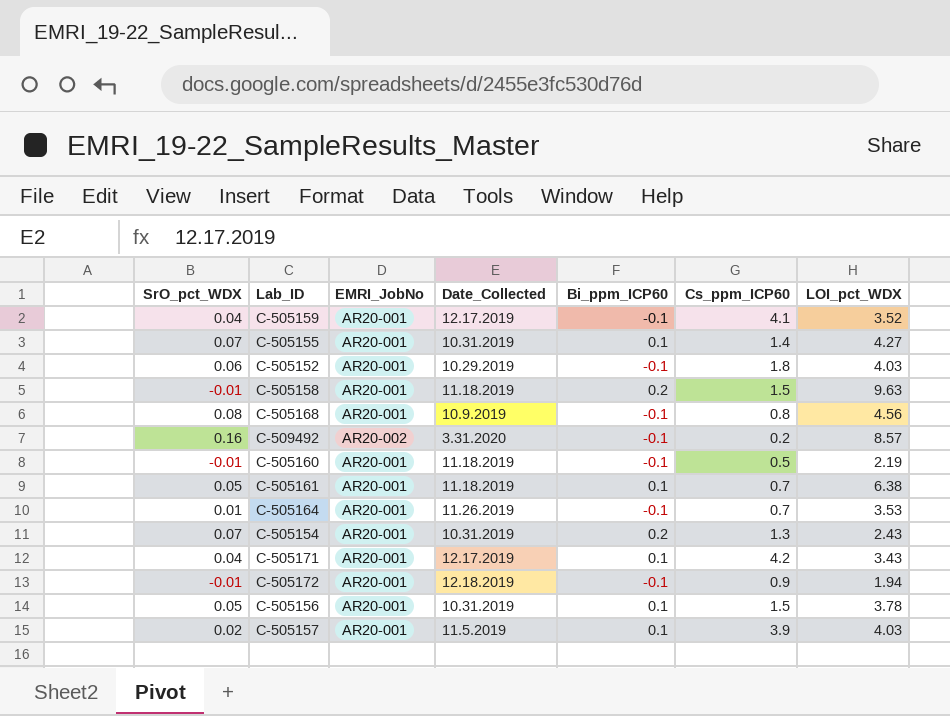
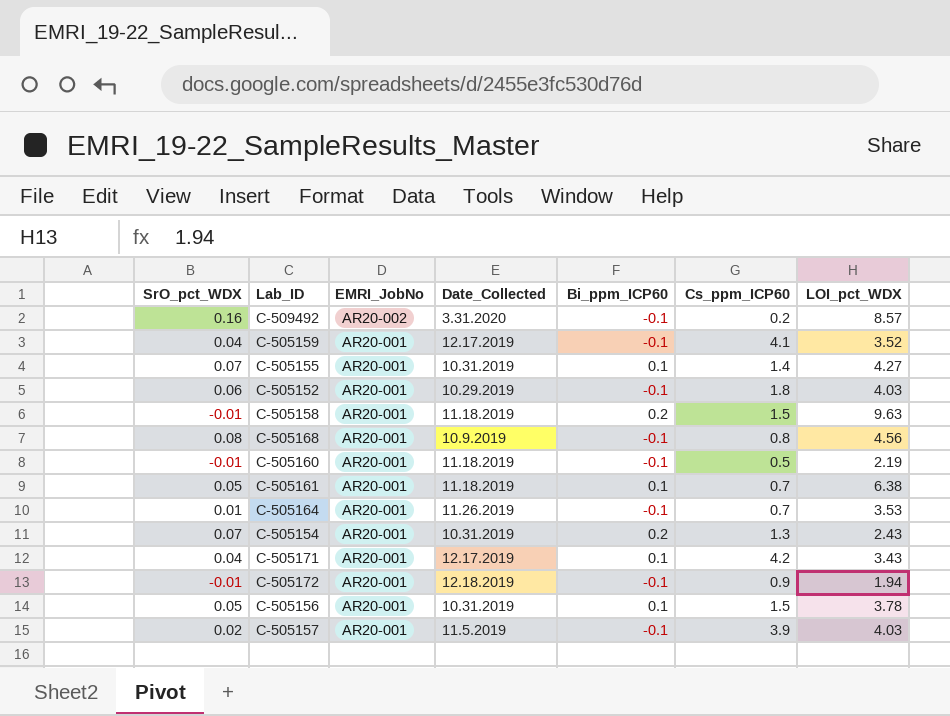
row order: none -> EMRI_JobNo descending
C-505157 | Bi_ppm_ICP60: 0.1 -> -0.1

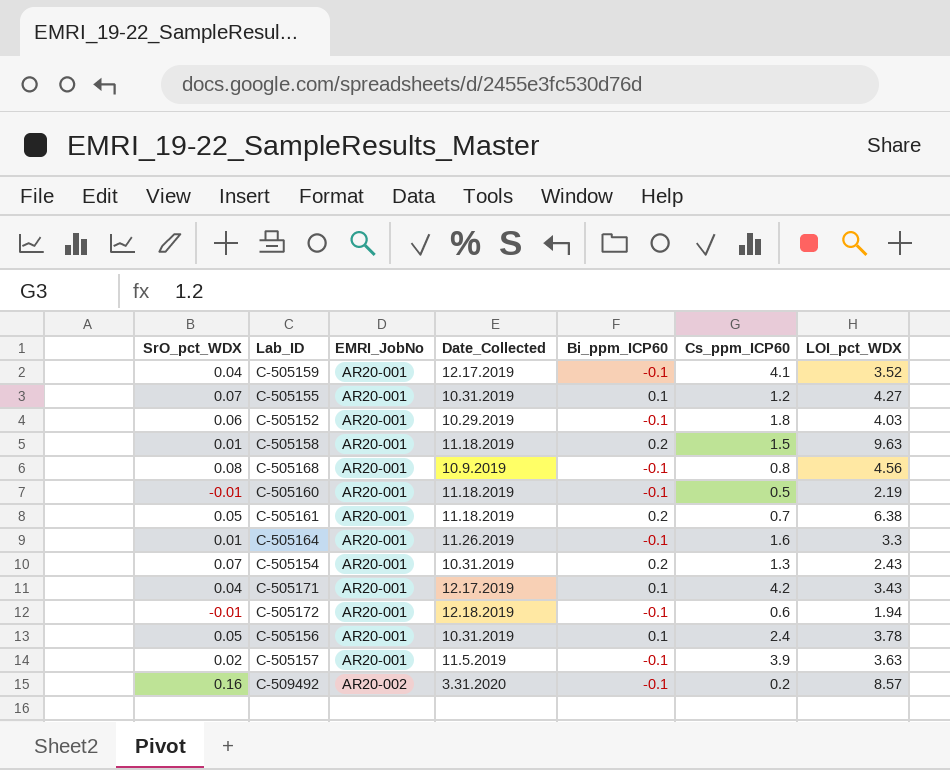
row order: EMRI_JobNo descending -> EMRI_JobNo ascending
C-505155 | Cs_ppm_ICP60: 1.4 -> 1.2
C-505158 | SrO_pct_WDX: -0.01 -> 0.01
C-505161 | Bi_ppm_ICP60: 0.1 -> 0.2
C-505164 | Cs_ppm_ICP60: 0.7 -> 1.6
C-505164 | LOI_pct_WDX: 3.53 -> 3.3
C-505172 | Cs_ppm_ICP60: 0.9 -> 0.6
C-505156 | Cs_ppm_ICP60: 1.5 -> 2.4
C-505157 | LOI_pct_WDX: 4.03 -> 3.63

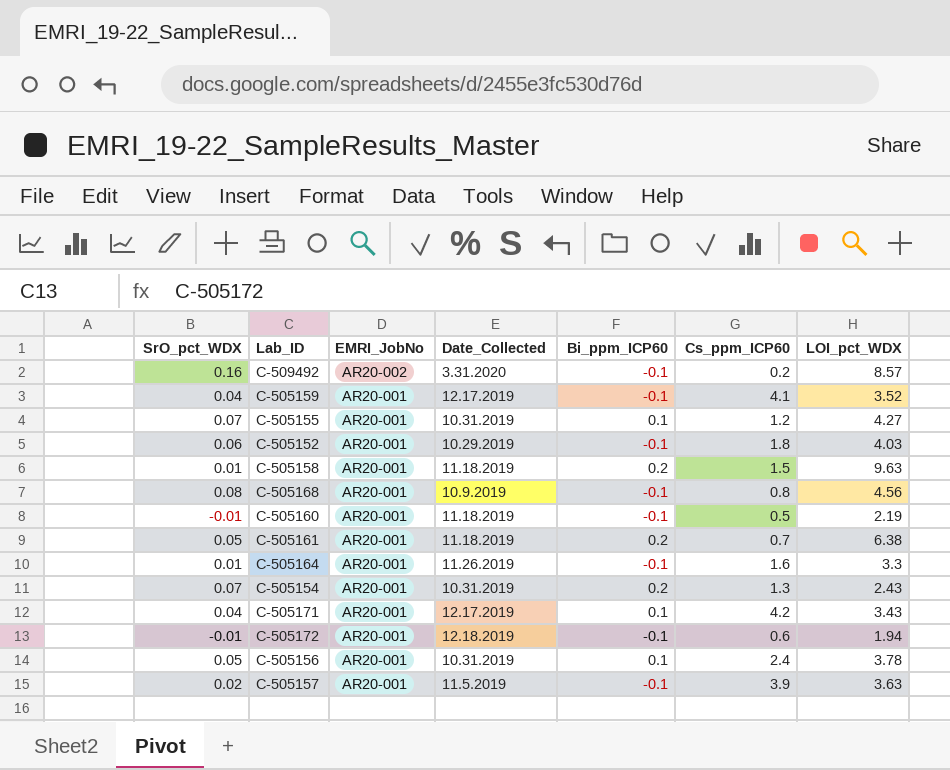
row order: EMRI_JobNo ascending -> EMRI_JobNo descending

